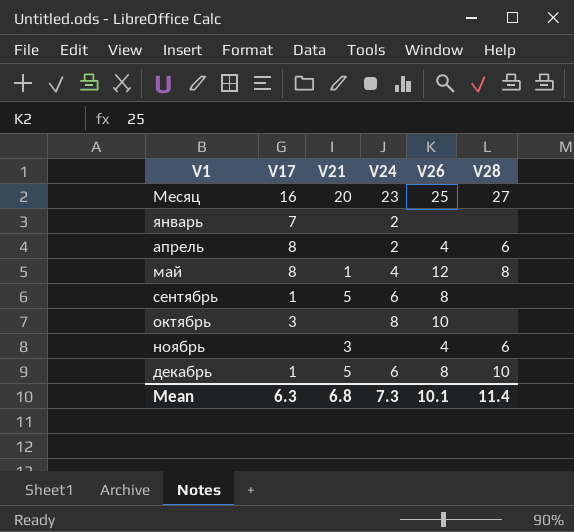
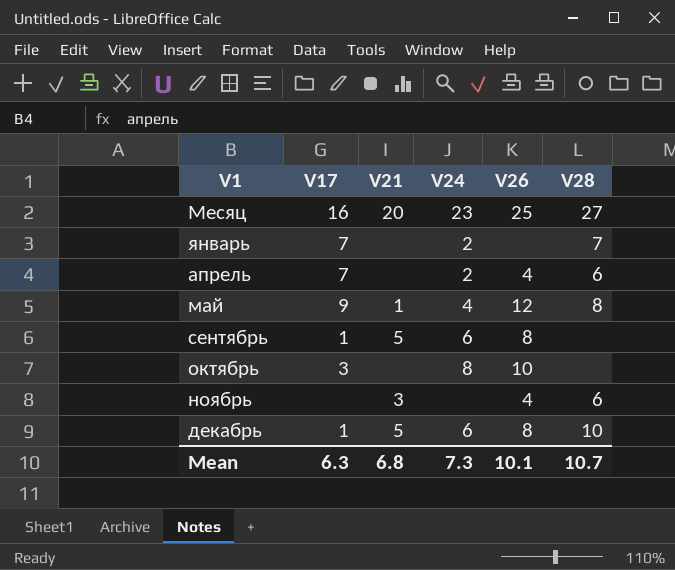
январь | V28: none -> 7
апрель | V17: 8 -> 7
май | V17: 8 -> 9
Mean | V28: 11.4 -> 10.7

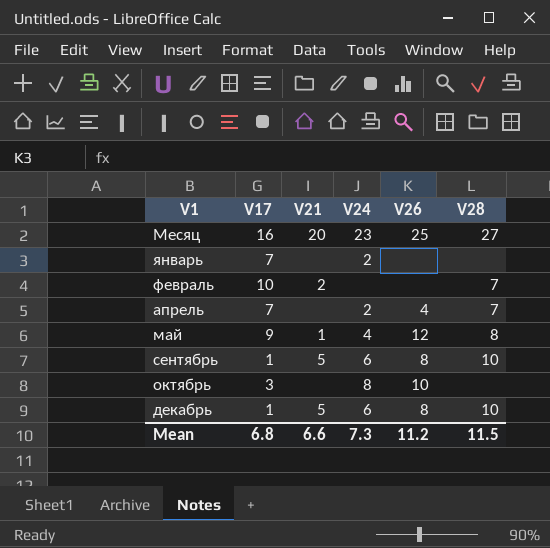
row ноябрь: none | 3 | none | 4 | 6 -> none
январь | V28: 7 -> none
row февраль: none -> 10 | 2 | none | none | 7
апрель | V28: 6 -> 7
сентябрь | V28: none -> 10
Mean | V17: 6.3 -> 6.8
Mean | V21: 6.8 -> 6.6
Mean | V26: 10.1 -> 11.2
Mean | V28: 10.7 -> 11.5

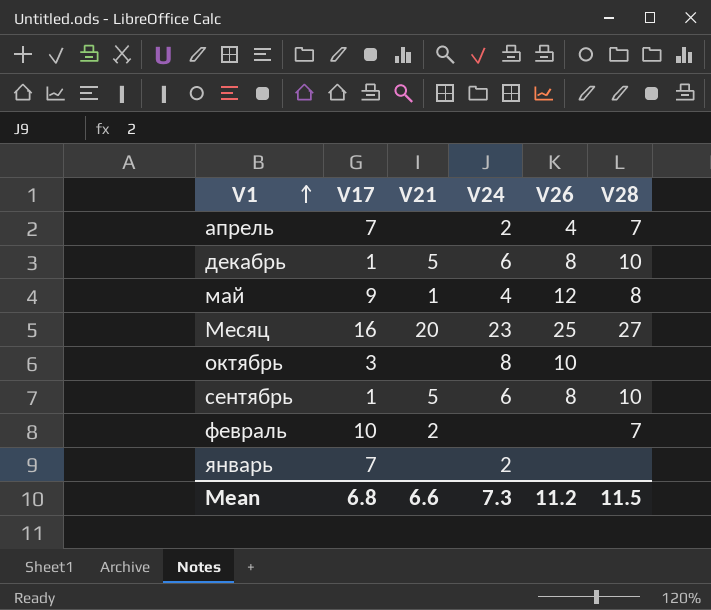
row order: none -> V1 ascending

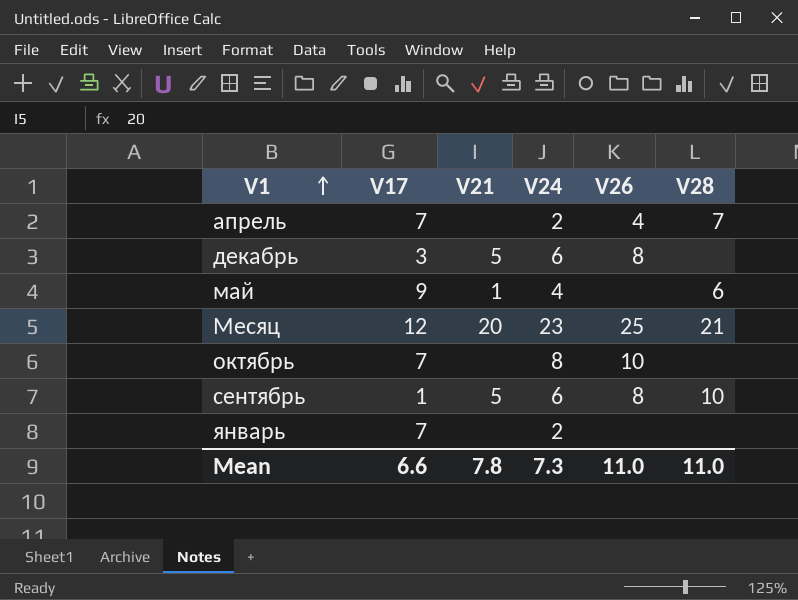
row февраль: 10 | 2 | none | none | 7 -> none
декабрь | V17: 1 -> 3
декабрь | V28: 10 -> none
май | V26: 12 -> none
май | V28: 8 -> 6
Месяц | V17: 16 -> 12
Месяц | V28: 27 -> 21
октябрь | V17: 3 -> 7
Mean | V17: 6.8 -> 6.6
Mean | V21: 6.6 -> 7.8
Mean | V26: 11.2 -> 11.0
Mean | V28: 11.5 -> 11.0

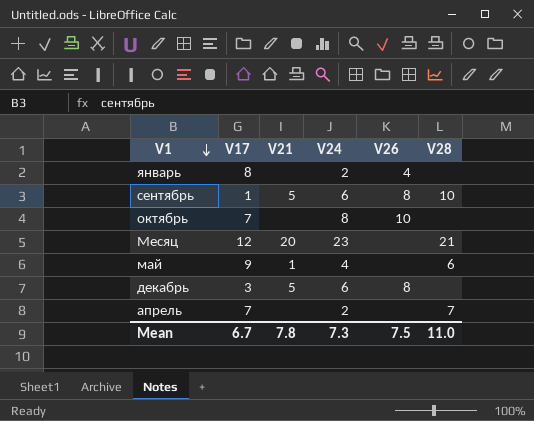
row order: V1 ascending -> V1 descending
январь | V17: 7 -> 8
январь | V26: none -> 4
Месяц | V26: 25 -> none
апрель | V26: 4 -> none
Mean | V17: 6.6 -> 6.7
Mean | V26: 11.0 -> 7.5

